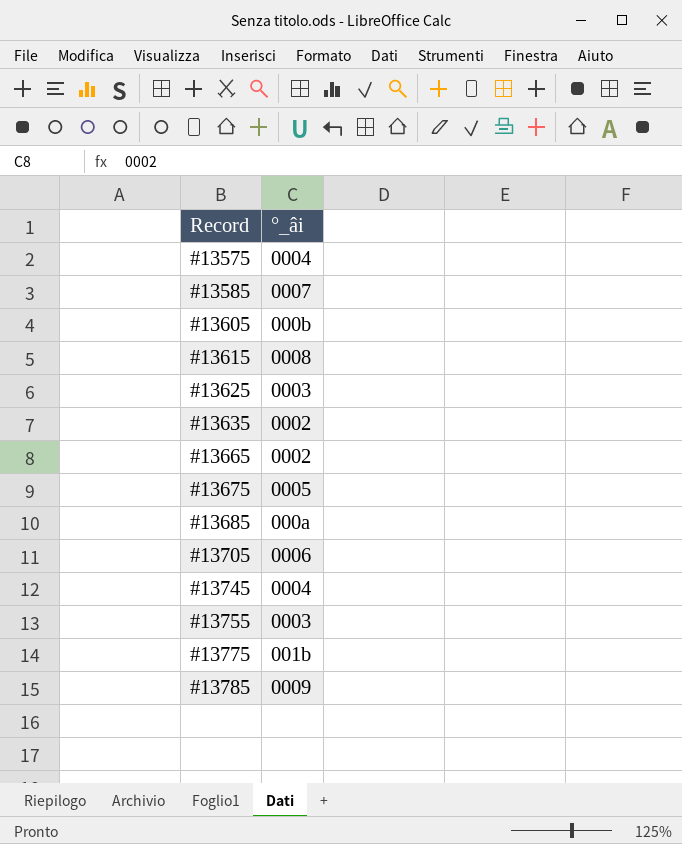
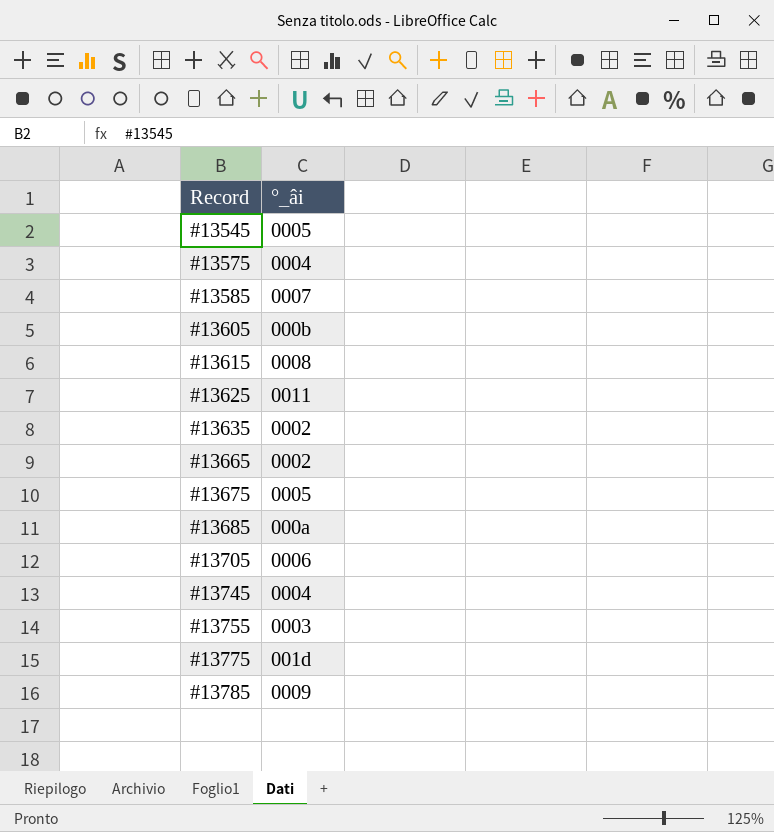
row #13545: none -> 0005
#13625 | °_âi: 0003 -> 0011
#13775 | °_âi: 001b -> 001d

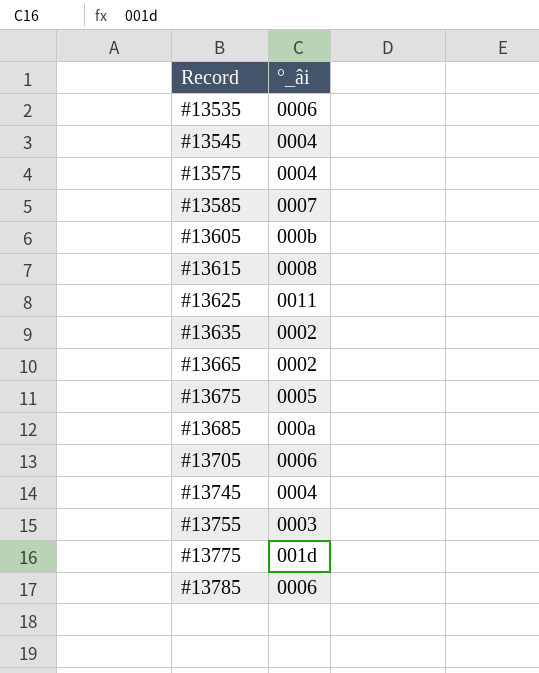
row #13535: none -> 0006
#13545 | °_âi: 0005 -> 0004
#13785 | °_âi: 0009 -> 0006

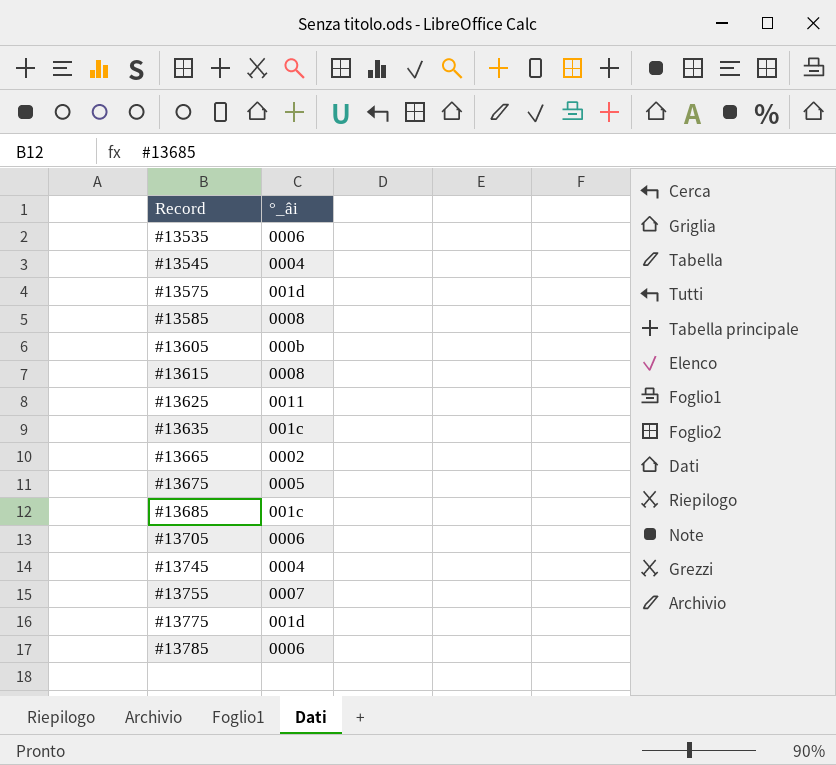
#13575 | °_âi: 0004 -> 001d
#13585 | °_âi: 0007 -> 0008
#13635 | °_âi: 0002 -> 001c
#13685 | °_âi: 000a -> 001c
#13755 | °_âi: 0003 -> 0007

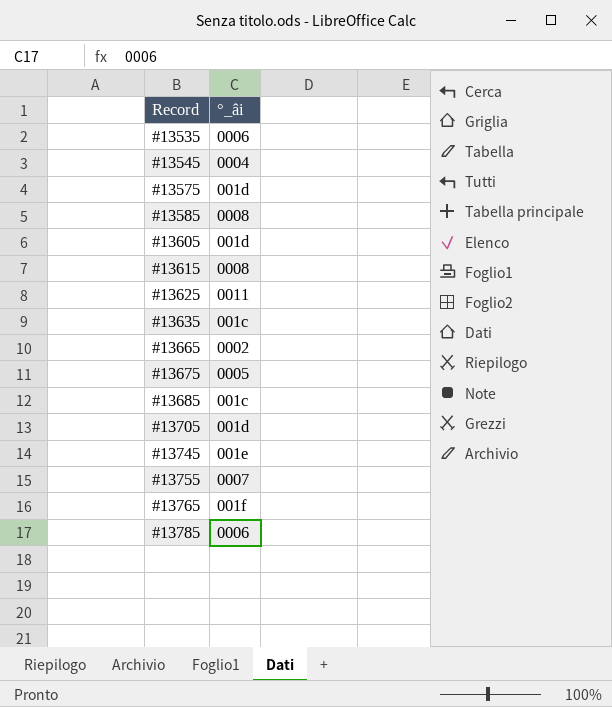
row #13775: 001d -> none
#13605 | °_âi: 000b -> 001d
#13705 | °_âi: 0006 -> 001d
#13745 | °_âi: 0004 -> 001e
row #13765: none -> 001f

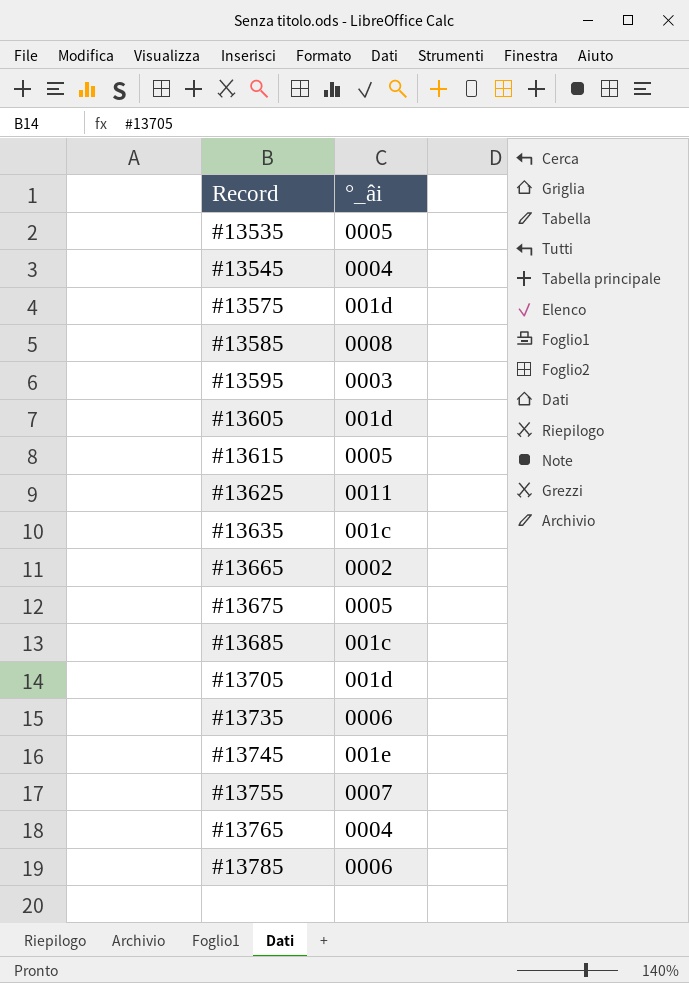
#13535 | °_âi: 0006 -> 0005
row #13595: none -> 0003
#13615 | °_âi: 0008 -> 0005
row #13735: none -> 0006
#13765 | °_âi: 001f -> 0004

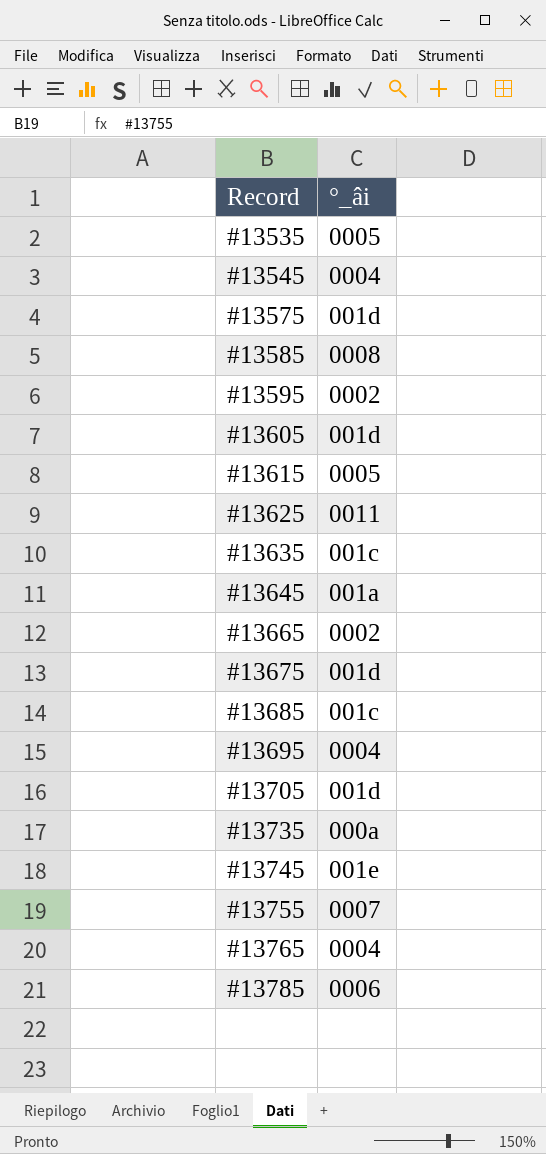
#13595 | °_âi: 0003 -> 0002
row #13645: none -> 001a
#13675 | °_âi: 0005 -> 001d
row #13695: none -> 0004
#13735 | °_âi: 0006 -> 000a

